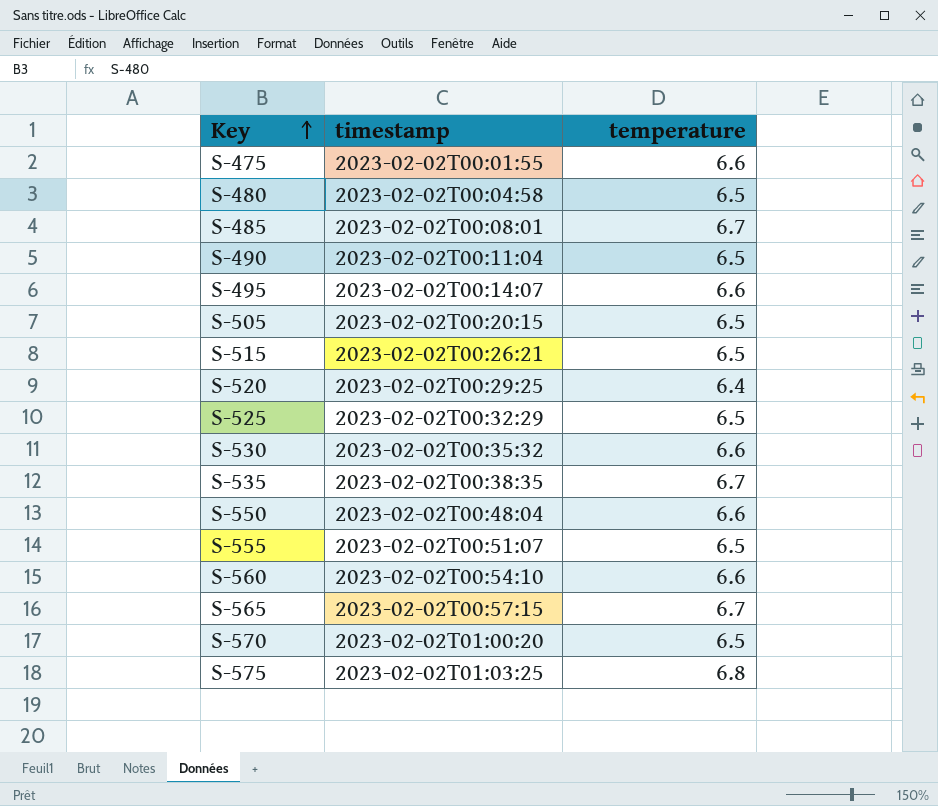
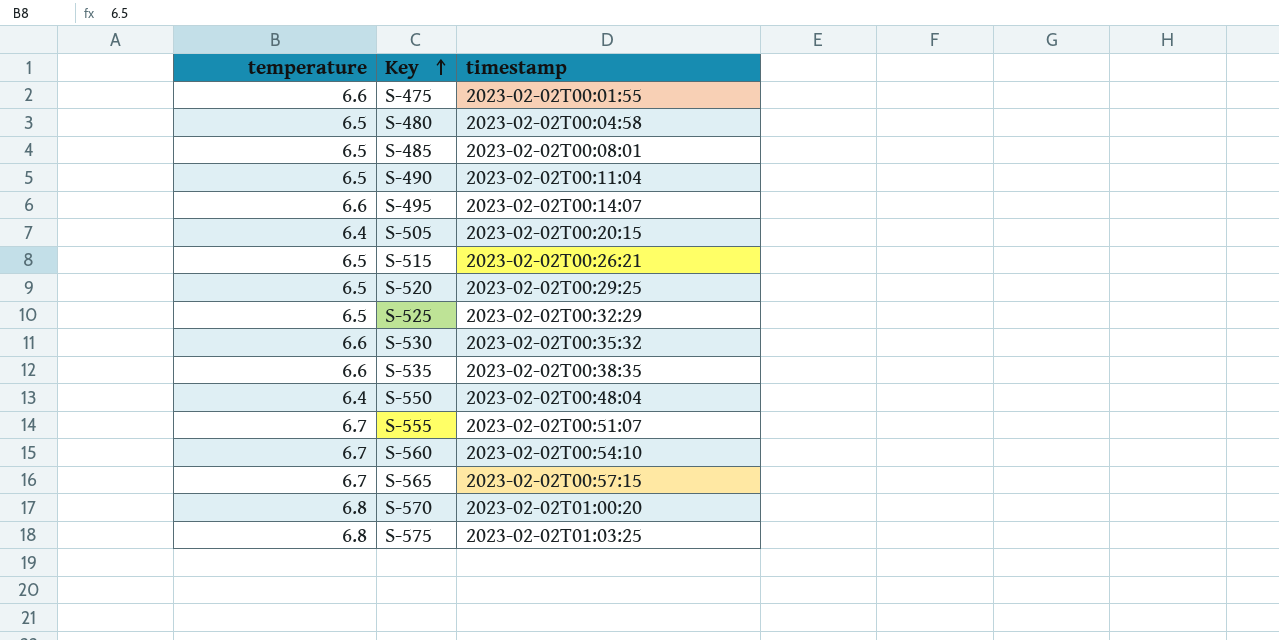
column temperature | position: 3 -> 1
S-485 | temperature: 6.7 -> 6.5
S-505 | temperature: 6.5 -> 6.4
S-520 | temperature: 6.4 -> 6.5
S-535 | temperature: 6.7 -> 6.6
S-550 | temperature: 6.6 -> 6.4
S-555 | temperature: 6.5 -> 6.7
S-560 | temperature: 6.6 -> 6.7
S-570 | temperature: 6.5 -> 6.8

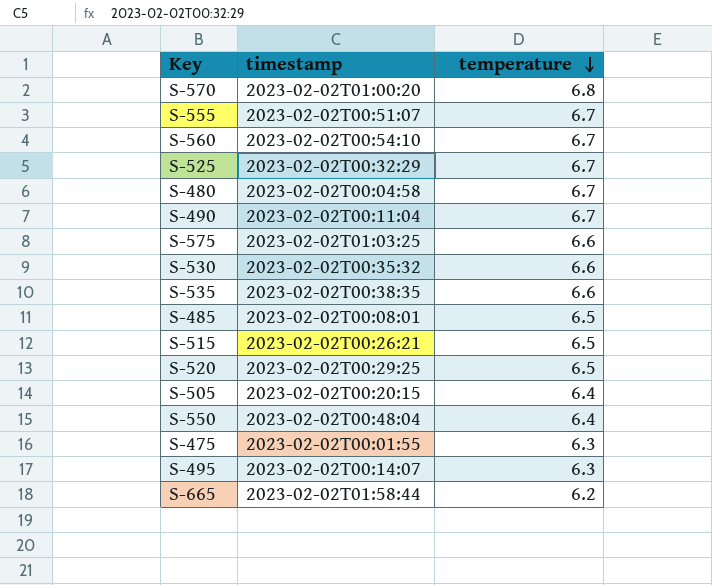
row order: Key ascending -> temperature descending
column temperature | position: 1 -> 3
row S-565: 6.7 | 2023-02-02T00:57:15 -> none
S-525 | temperature: 6.5 -> 6.7
S-480 | temperature: 6.5 -> 6.7
S-490 | temperature: 6.5 -> 6.7
S-575 | temperature: 6.8 -> 6.6
S-475 | temperature: 6.6 -> 6.3
S-495 | temperature: 6.6 -> 6.3
row S-665: none -> 2023-02-02T01:58:44 | 6.2

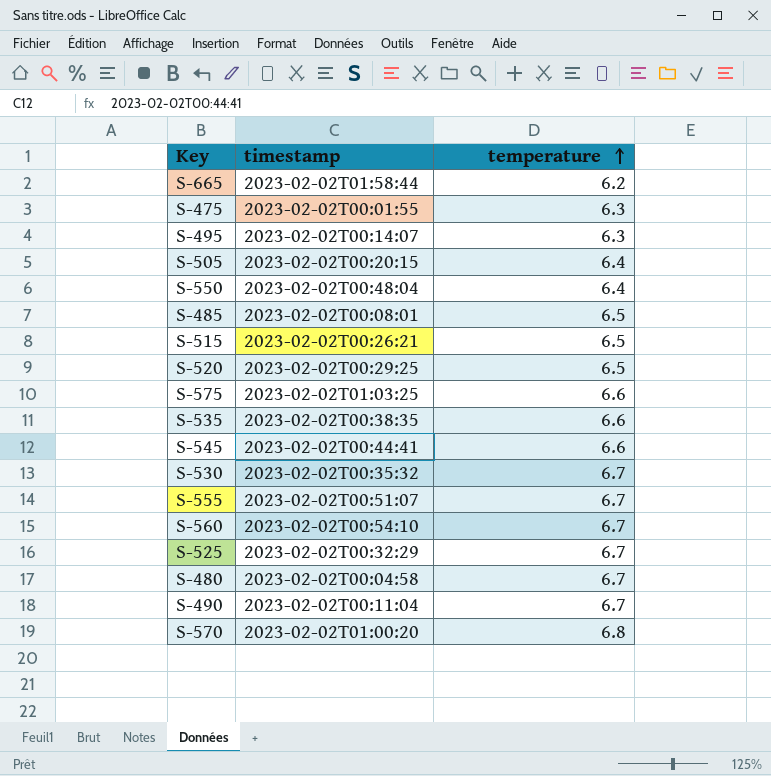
row order: temperature descending -> temperature ascending
row S-545: none -> 2023-02-02T00:44:41 | 6.6
S-530 | temperature: 6.6 -> 6.7

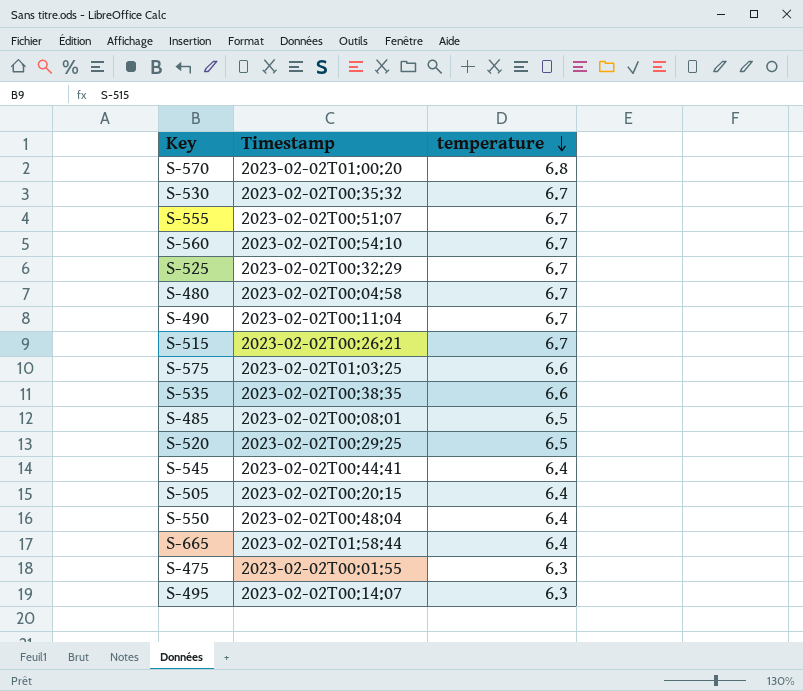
row order: temperature ascending -> temperature descending
column name: timestamp -> Timestamp
S-515 | temperature: 6.5 -> 6.7
S-545 | temperature: 6.6 -> 6.4
S-665 | temperature: 6.2 -> 6.4

